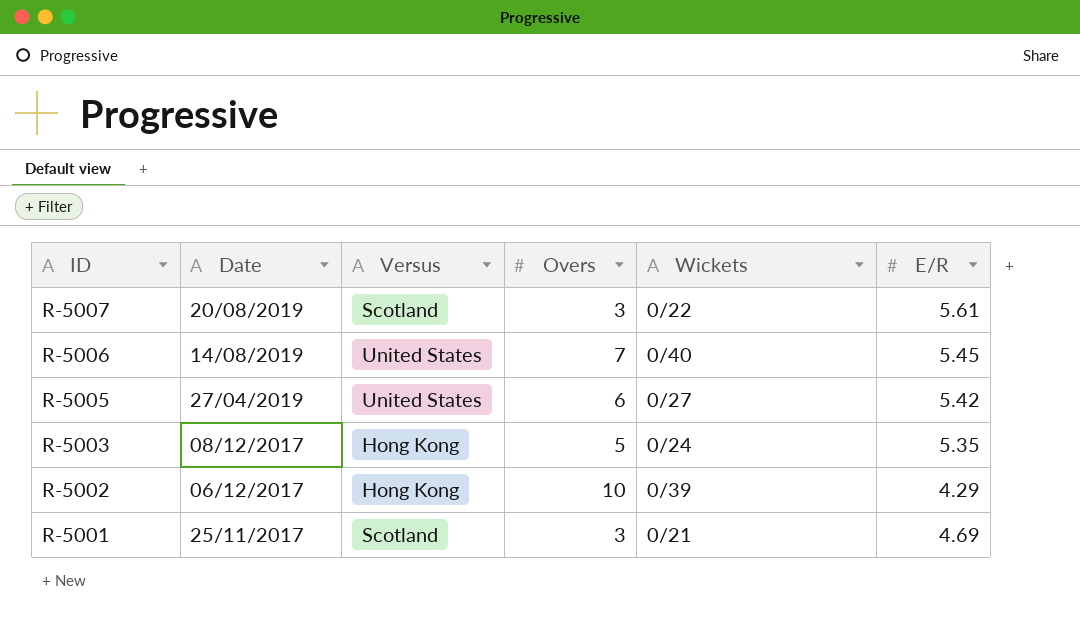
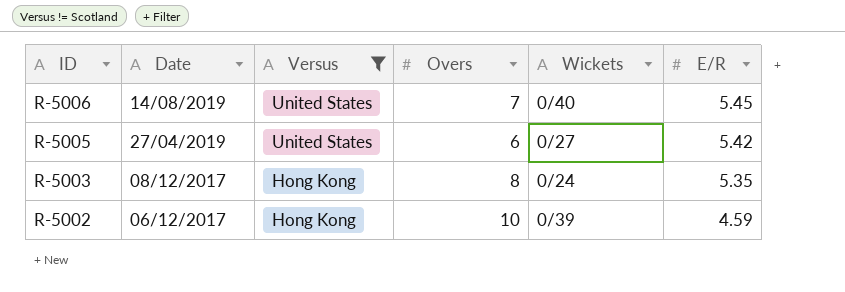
filter: none -> Versus != Scotland
R-5003 | Overs: 5 -> 8
R-5002 | E/R: 4.29 -> 4.59

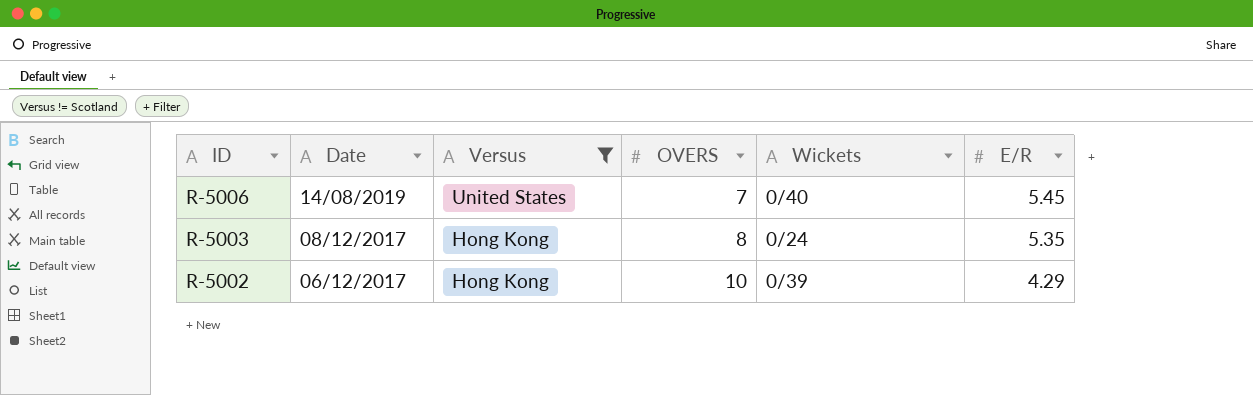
column name: Overs -> OVERS
row R-5005: 27/04/2019 | United States | 6 | 0/27 | 5.42 -> none
R-5002 | E/R: 4.59 -> 4.29

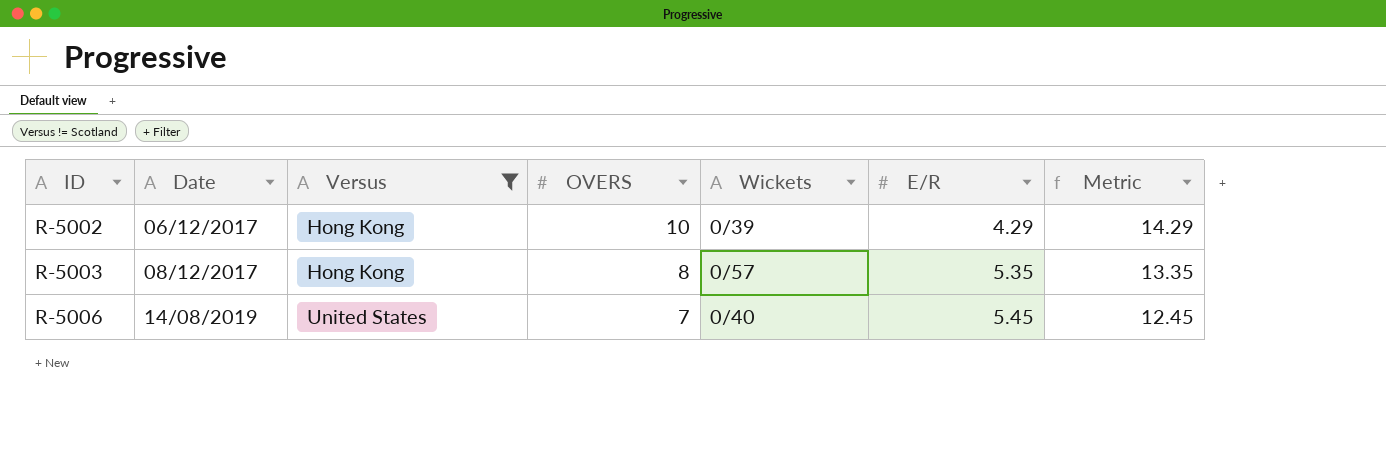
row order: ID descending -> ID ascending
column Metric | formula: none -> [OVERS] + [E/R]
R-5003 | Wickets: 0/24 -> 0/57

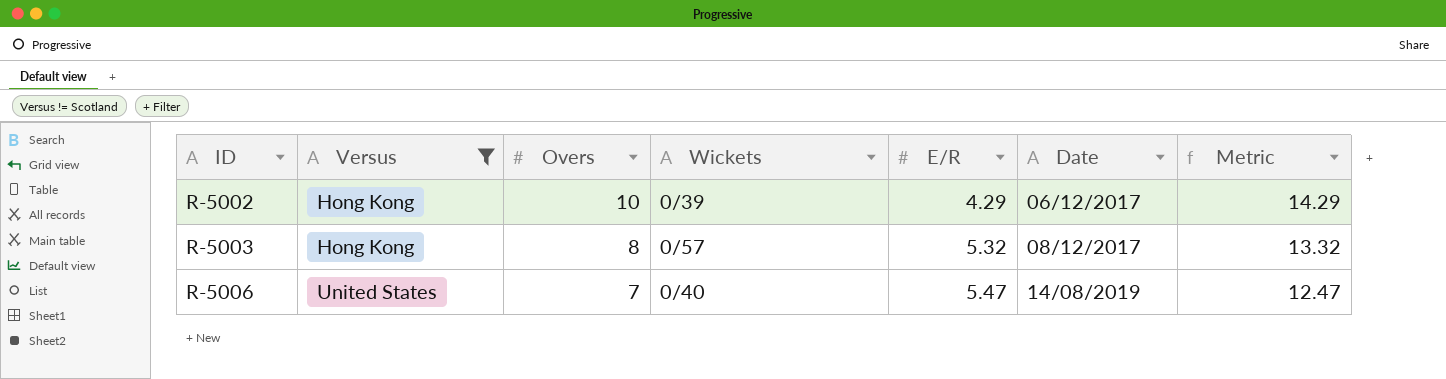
column name: OVERS -> Overs
column Date | position: 2 -> 6
R-5003 | E/R: 5.35 -> 5.32
R-5003 | Metric: 13.35 -> 13.32
R-5006 | E/R: 5.45 -> 5.47
R-5006 | Metric: 12.45 -> 12.47

